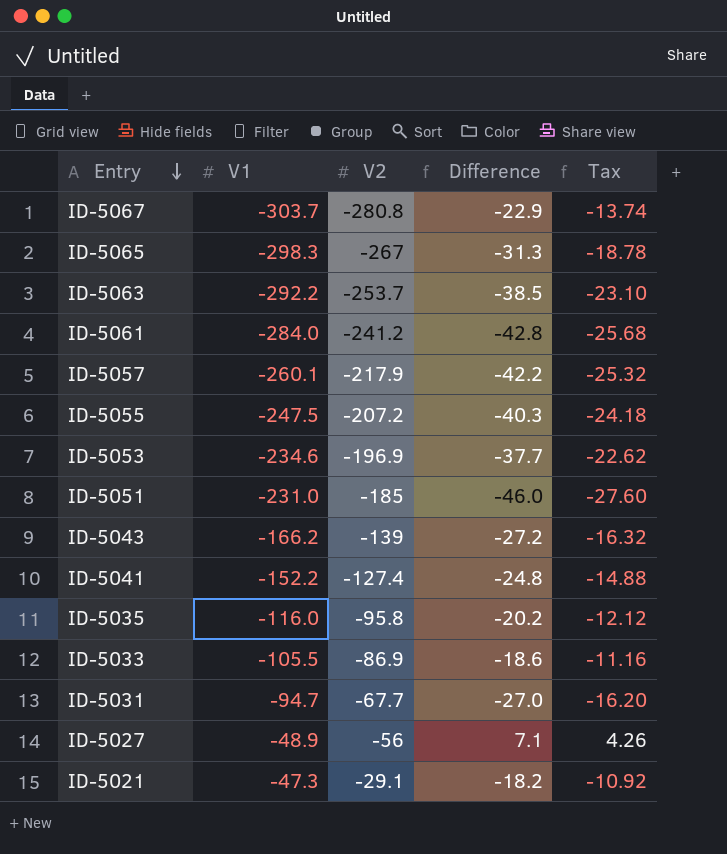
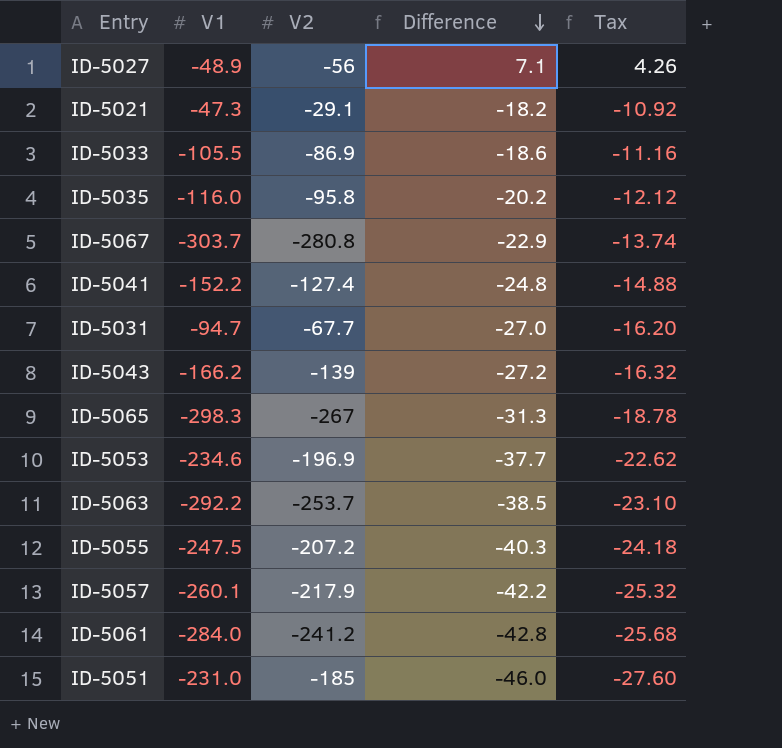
row order: Entry descending -> Difference descending

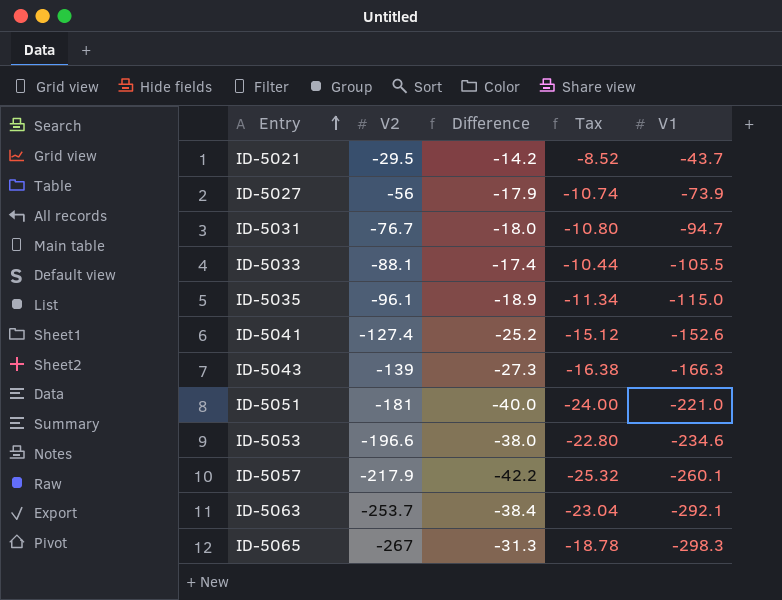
row order: Difference descending -> Entry ascending
column V1 | position: 2 -> 5
row ID-5067: -303.7 | -280.8 | -22.9 | -13.74 -> none
row ID-5055: -247.5 | -207.2 | -40.3 | -24.18 -> none
row ID-5061: -284.0 | -241.2 | -42.8 | -25.68 -> none
ID-5021 | V2: -29.1 -> -29.5
ID-5021 | Difference: -18.2 -> -14.2
ID-5021 | Tax: -10.92 -> -8.52
ID-5021 | V1: -47.3 -> -43.7
ID-5027 | Difference: 7.1 -> -17.9
ID-5027 | Tax: 4.26 -> -10.74
ID-5027 | V1: -48.9 -> -73.9
ID-5031 | V2: -67.7 -> -76.7
ID-5031 | Difference: -27.0 -> -18.0
ID-5031 | Tax: -16.20 -> -10.80
ID-5033 | V2: -86.9 -> -88.1
ID-5033 | Difference: -18.6 -> -17.4
ID-5033 | Tax: -11.16 -> -10.44
ID-5035 | V2: -95.8 -> -96.1
ID-5035 | Difference: -20.2 -> -18.9
ID-5035 | Tax: -12.12 -> -11.34
ID-5035 | V1: -116.0 -> -115.0
ID-5041 | Difference: -24.8 -> -25.2
ID-5041 | Tax: -14.88 -> -15.12
ID-5041 | V1: -152.2 -> -152.6
ID-5043 | Difference: -27.2 -> -27.3
ID-5043 | Tax: -16.32 -> -16.38
ID-5043 | V1: -166.2 -> -166.3
ID-5051 | V2: -185 -> -181
ID-5051 | Difference: -46.0 -> -40.0
ID-5051 | Tax: -27.60 -> -24.00
ID-5051 | V1: -231.0 -> -221.0
ID-5053 | V2: -196.9 -> -196.6
ID-5053 | Difference: -37.7 -> -38.0
ID-5053 | Tax: -22.62 -> -22.80
ID-5063 | Difference: -38.5 -> -38.4
ID-5063 | Tax: -23.10 -> -23.04
ID-5063 | V1: -292.2 -> -292.1

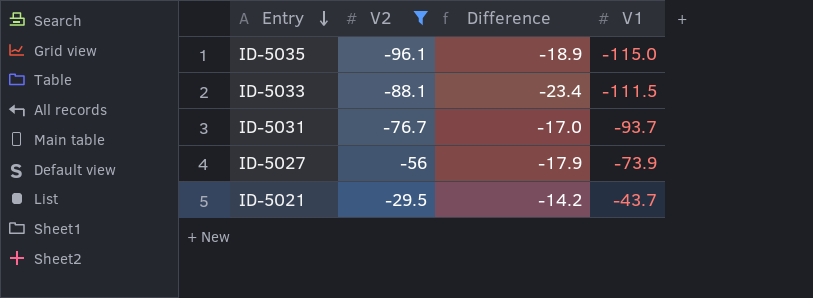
filter: none -> V2 >= -96.1
row order: Entry ascending -> Entry descending
column Tax | formula: [Difference] * 0.6 -> none
ID-5033 | Difference: -17.4 -> -23.4
ID-5033 | V1: -105.5 -> -111.5
ID-5031 | Difference: -18.0 -> -17.0
ID-5031 | V1: -94.7 -> -93.7

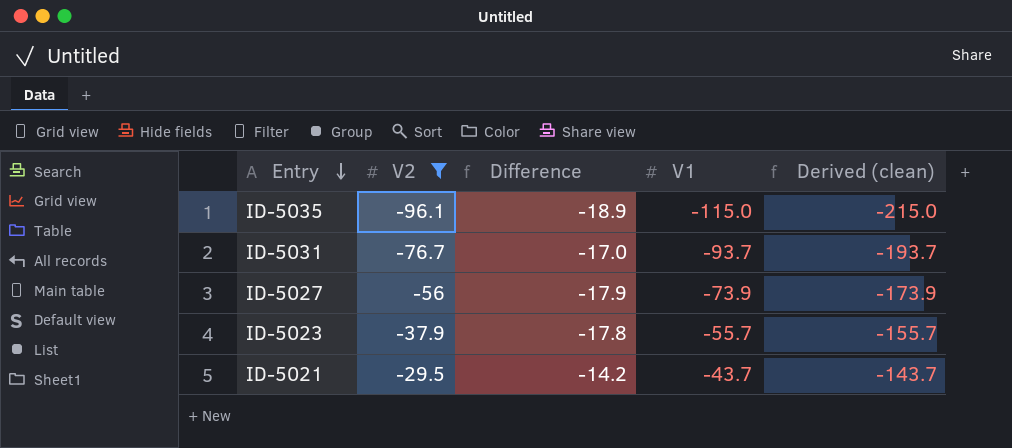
column Derived (clean) | formula: none -> [V1] - 100
row ID-5033: -88.1 | -23.4 | -111.5 -> none
row ID-5023: none -> -37.9 | -17.8 | -55.7 | -155.7

